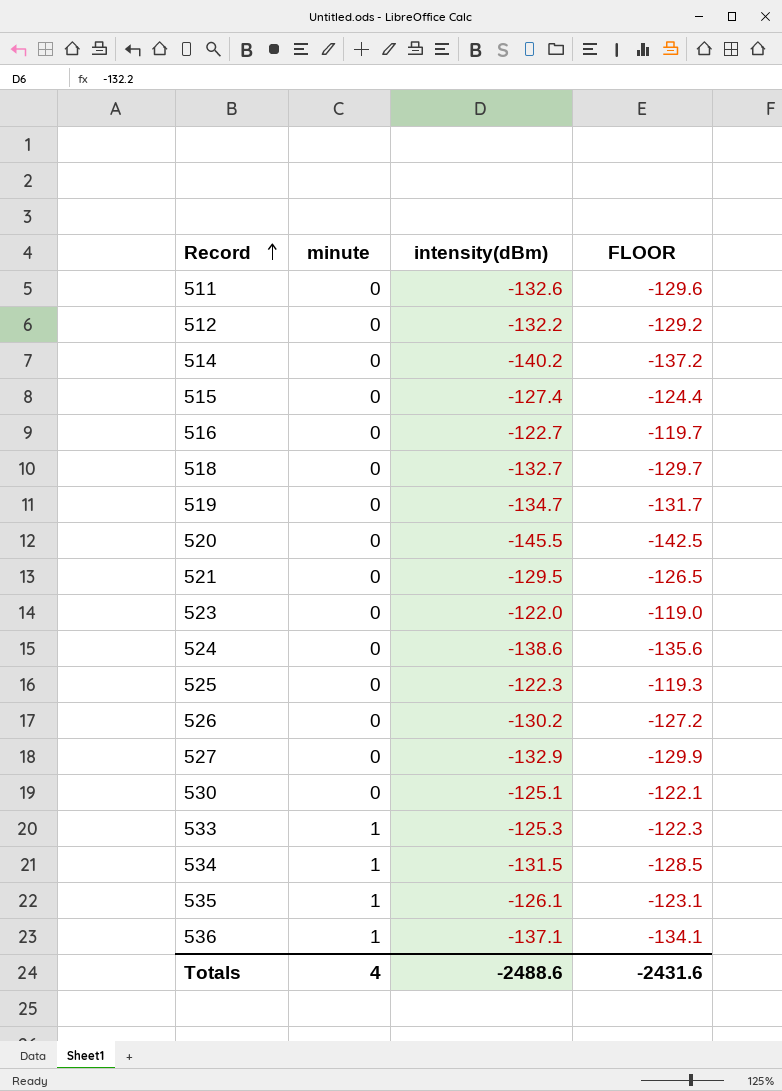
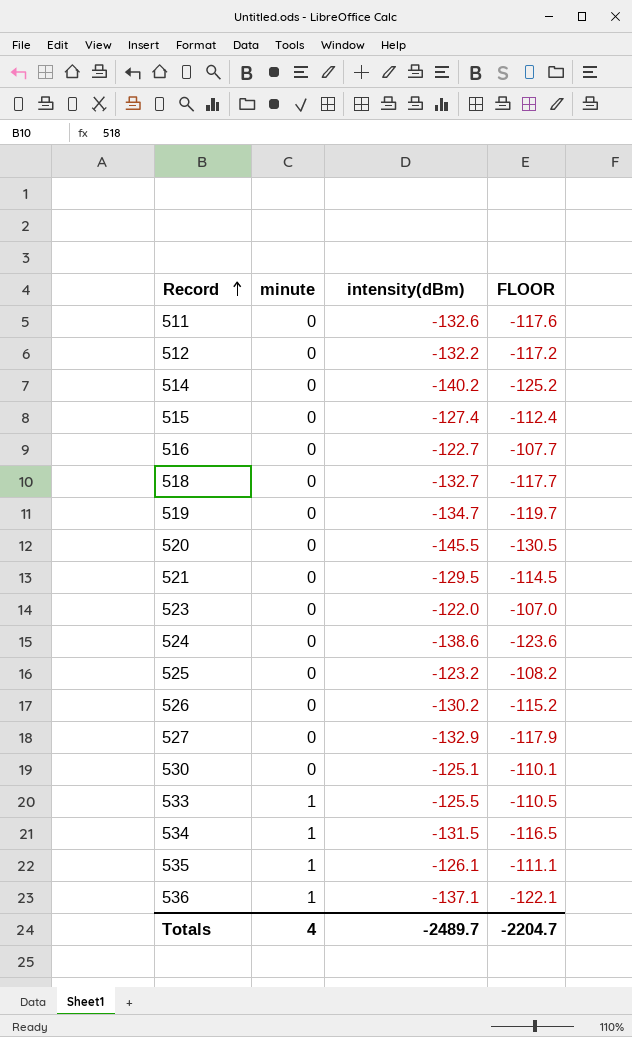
column FLOOR | formula: [intensity(dBm)] + 3 -> [intensity(dBm)] + 15
525 | intensity(dBm): -122.3 -> -123.2
533 | intensity(dBm): -125.3 -> -125.5
Totals | intensity(dBm): -2488.6 -> -2489.7
Totals | FLOOR: -2431.6 -> -2204.7

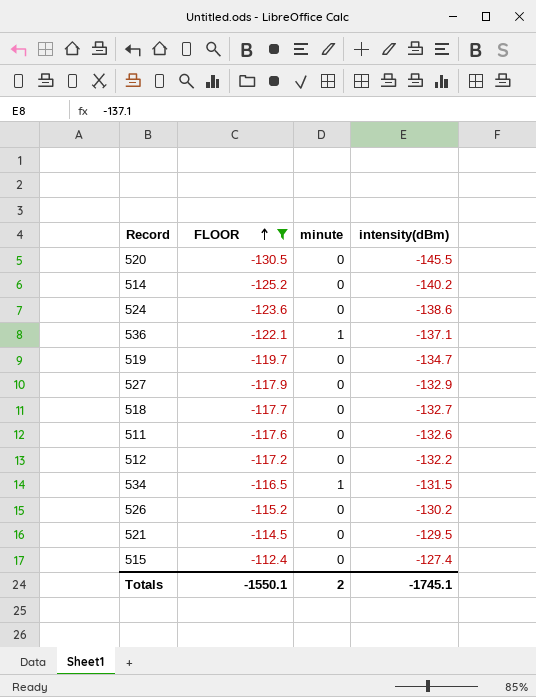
filter: none -> FLOOR <= -112.4
row order: Record ascending -> FLOOR ascending
column FLOOR | position: 4 -> 2
Totals | FLOOR: -2204.7 -> -1550.1
Totals | minute: 4 -> 2
Totals | intensity(dBm): -2489.7 -> -1745.1

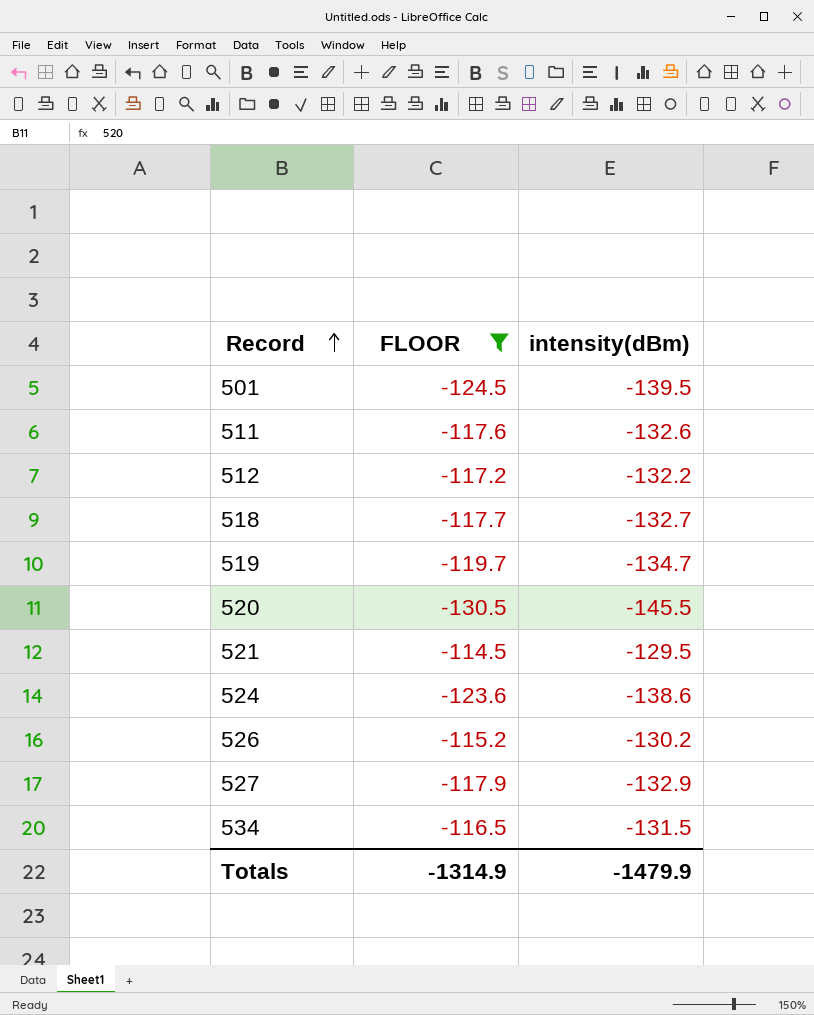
row order: FLOOR ascending -> Record ascending
column minute | position: 3 -> none
row 514: -125.2 | 0 | -140.2 -> none
row 536: -122.1 | 1 | -137.1 -> none
row 515: -112.4 | 0 | -127.4 -> none
row 501: none -> -124.5 | -139.5
Totals | FLOOR: -1550.1 -> -1314.9
Totals | intensity(dBm): -1745.1 -> -1479.9

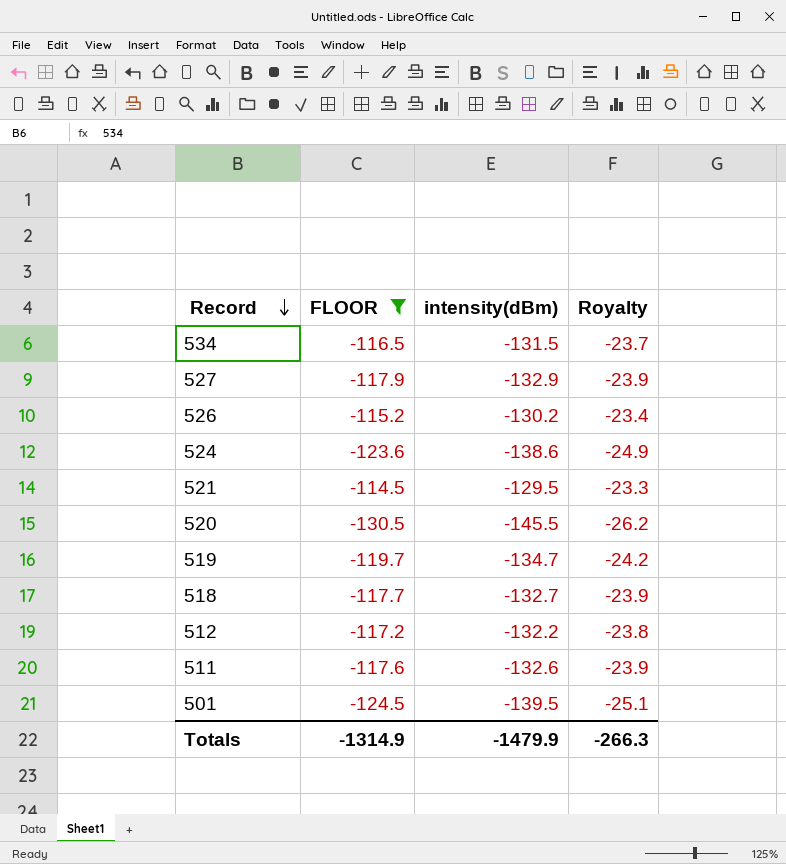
row order: Record ascending -> Record descending
column Royalty | formula: none -> [intensity(dBm)] * 0.18

